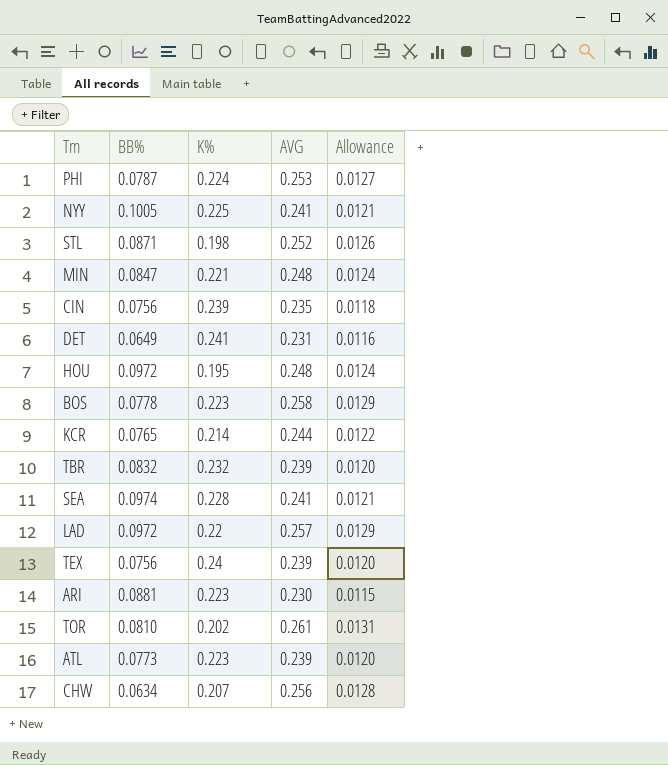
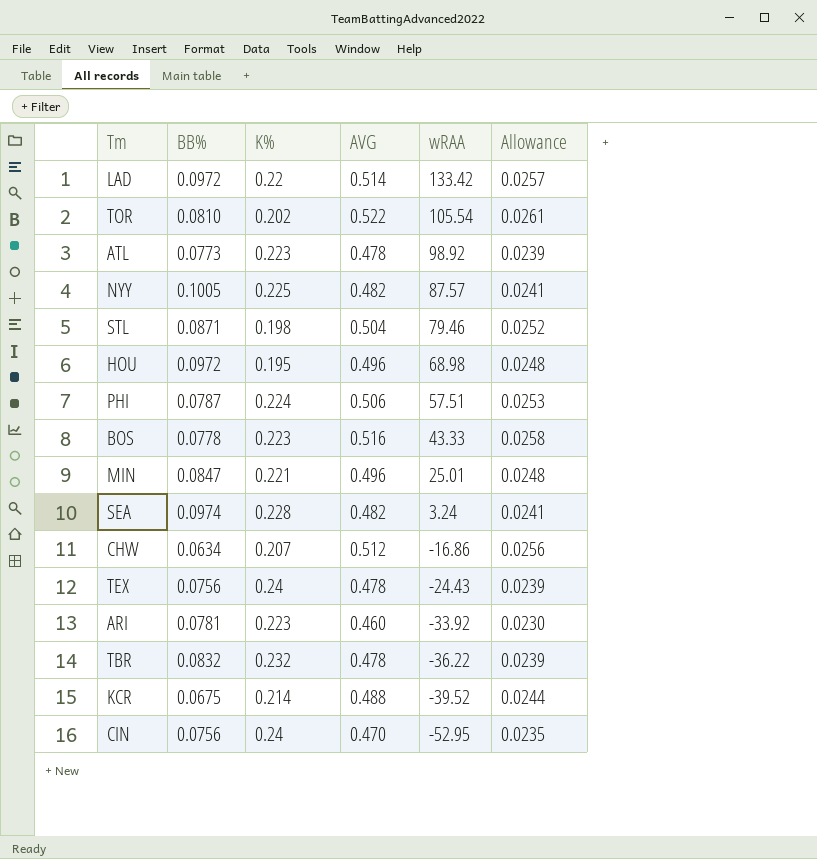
row order: none -> wRAA descending
column wRAA | position: none -> 5
row DET: 0.0649 | 0.241 | 0.231 | 0.0116 -> none
LAD | AVG: 0.257 -> 0.514
LAD | Allowance: 0.0129 -> 0.0257
TOR | AVG: 0.261 -> 0.522
TOR | Allowance: 0.0131 -> 0.0261
ATL | AVG: 0.239 -> 0.478
ATL | Allowance: 0.0120 -> 0.0239
NYY | AVG: 0.241 -> 0.482
NYY | Allowance: 0.0121 -> 0.0241
STL | AVG: 0.252 -> 0.504
STL | Allowance: 0.0126 -> 0.0252
HOU | AVG: 0.248 -> 0.496
HOU | Allowance: 0.0124 -> 0.0248
PHI | AVG: 0.253 -> 0.506
PHI | Allowance: 0.0127 -> 0.0253
BOS | AVG: 0.258 -> 0.516
BOS | Allowance: 0.0129 -> 0.0258
MIN | AVG: 0.248 -> 0.496
MIN | Allowance: 0.0124 -> 0.0248
SEA | AVG: 0.241 -> 0.482
SEA | Allowance: 0.0121 -> 0.0241
CHW | AVG: 0.256 -> 0.512
CHW | Allowance: 0.0128 -> 0.0256
TEX | AVG: 0.239 -> 0.478
TEX | Allowance: 0.0120 -> 0.0239
ARI | BB%: 0.0881 -> 0.0781
ARI | AVG: 0.230 -> 0.460
ARI | Allowance: 0.0115 -> 0.0230
TBR | AVG: 0.239 -> 0.478
TBR | Allowance: 0.0120 -> 0.0239
KCR | BB%: 0.0765 -> 0.0675
KCR | AVG: 0.244 -> 0.488
KCR | Allowance: 0.0122 -> 0.0244
CIN | K%: 0.239 -> 0.24
CIN | AVG: 0.235 -> 0.470
CIN | Allowance: 0.0118 -> 0.0235

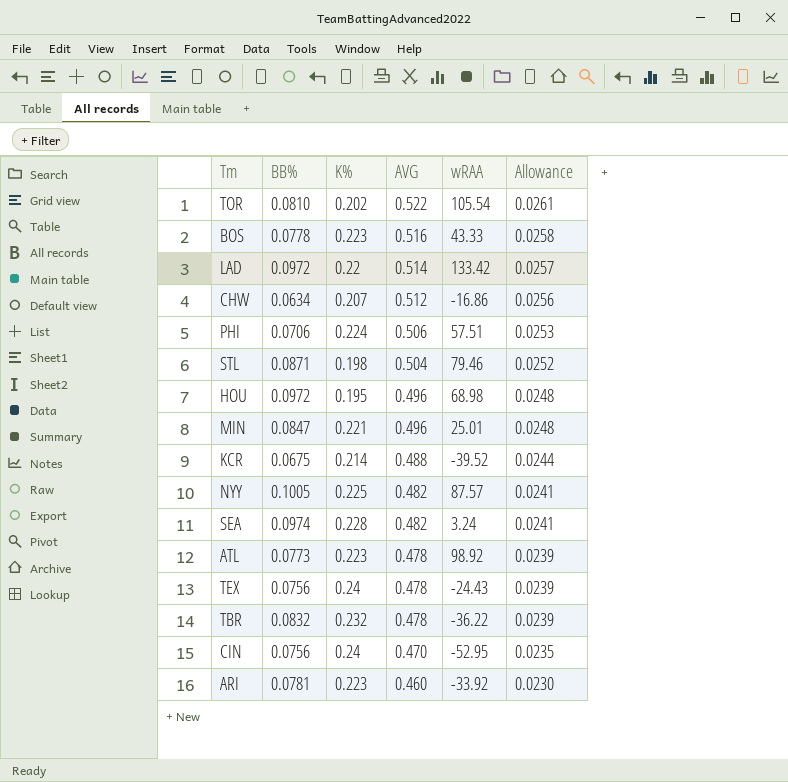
row order: wRAA descending -> AVG descending
PHI | BB%: 0.0787 -> 0.0706

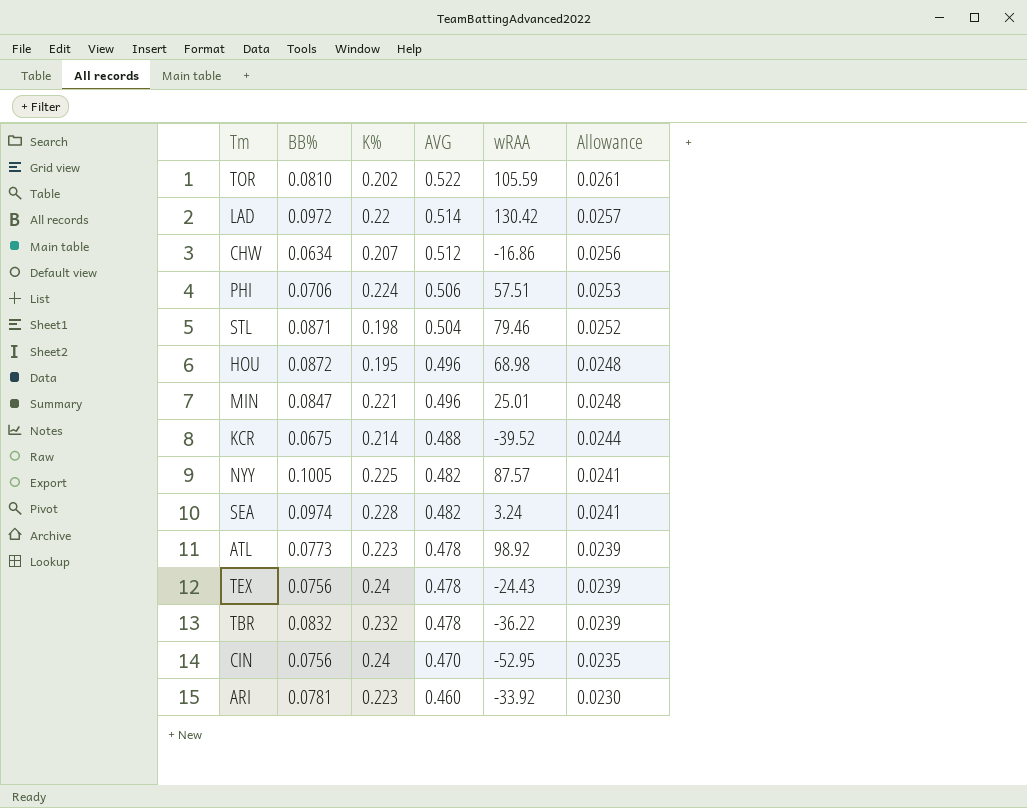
row BOS: 0.0778 | 0.223 | 0.516 | 43.33 | 0.0258 -> none
TOR | wRAA: 105.54 -> 105.59
LAD | wRAA: 133.42 -> 130.42
HOU | BB%: 0.0972 -> 0.0872

